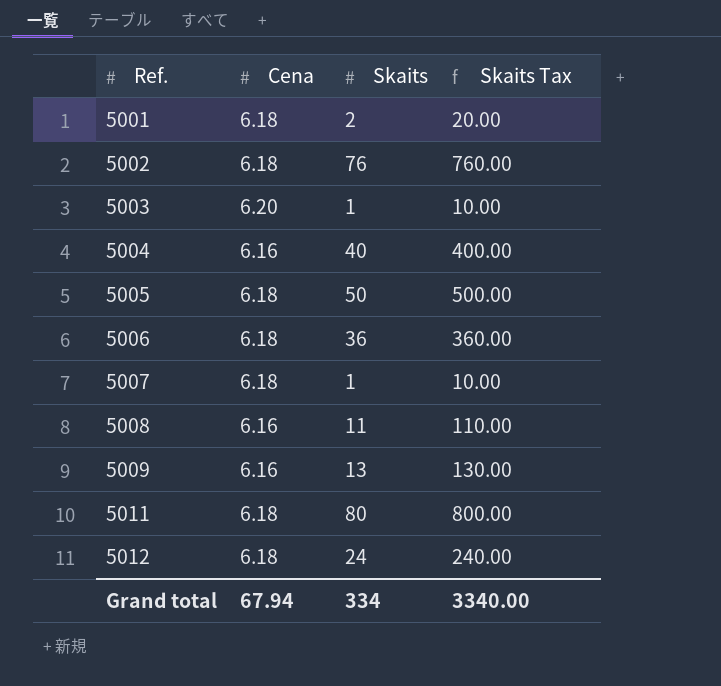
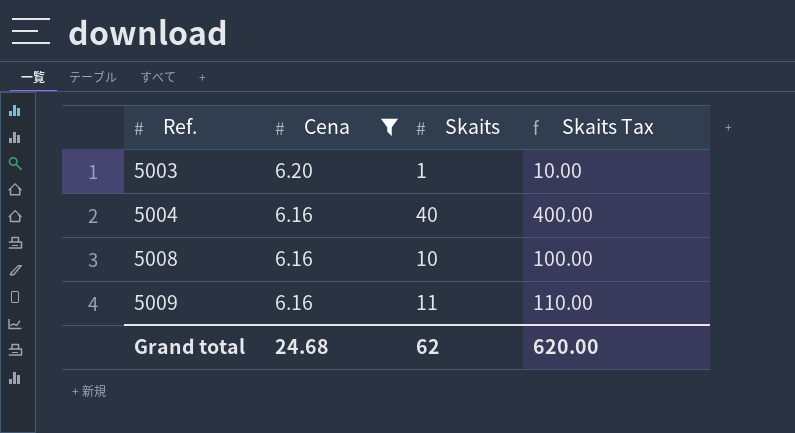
filter: none -> Cena != 6.18
5008 | Skaits: 11 -> 10
5008 | Skaits Tax: 110.00 -> 100.00
5009 | Skaits: 13 -> 11
5009 | Skaits Tax: 130.00 -> 110.00
Grand total | Cena: 67.94 -> 24.68
Grand total | Skaits: 334 -> 62
Grand total | Skaits Tax: 3340.00 -> 620.00

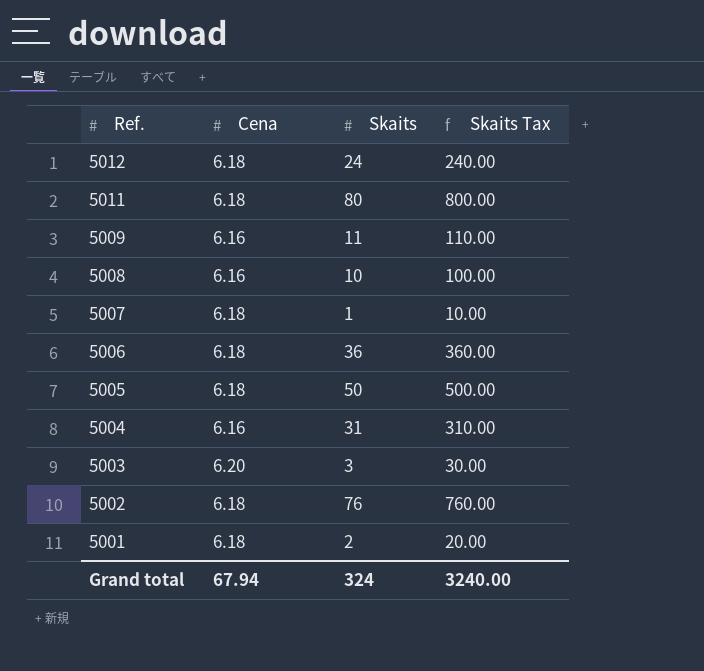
filter: Cena != 6.18 -> none
row order: Ref. ascending -> Ref. descending
5004 | Skaits: 40 -> 31
5004 | Skaits Tax: 400.00 -> 310.00
5003 | Skaits: 1 -> 3
5003 | Skaits Tax: 10.00 -> 30.00
Grand total | Cena: 24.68 -> 67.94
Grand total | Skaits: 62 -> 324
Grand total | Skaits Tax: 620.00 -> 3240.00

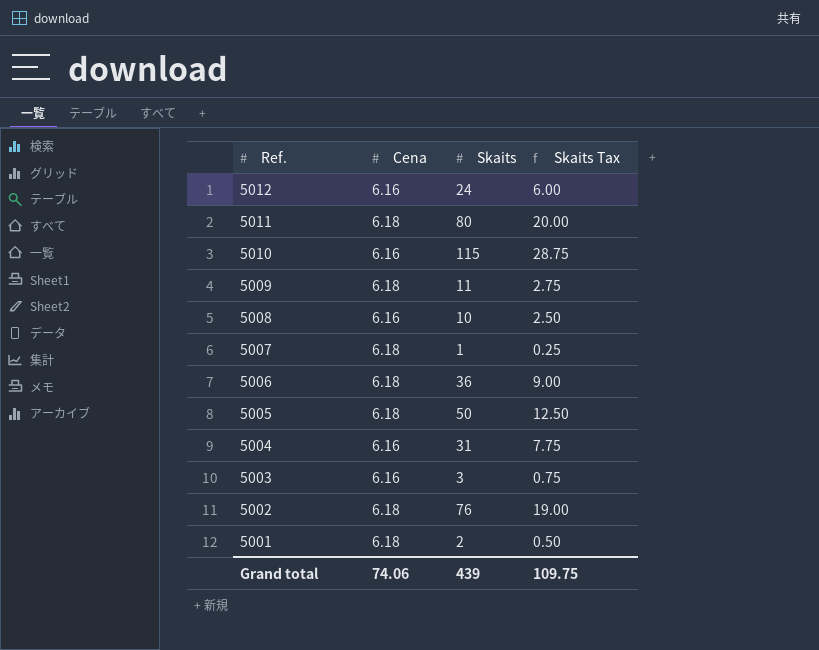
column Skaits Tax | formula: [Skaits] * 10 -> [Skaits] * 0.25
5012 | Cena: 6.18 -> 6.16
row 5010: none -> 6.16 | 115 | 28.75
5009 | Cena: 6.16 -> 6.18
5003 | Cena: 6.20 -> 6.16
Grand total | Cena: 67.94 -> 74.06
Grand total | Skaits: 324 -> 439
Grand total | Skaits Tax: 3240.00 -> 109.75

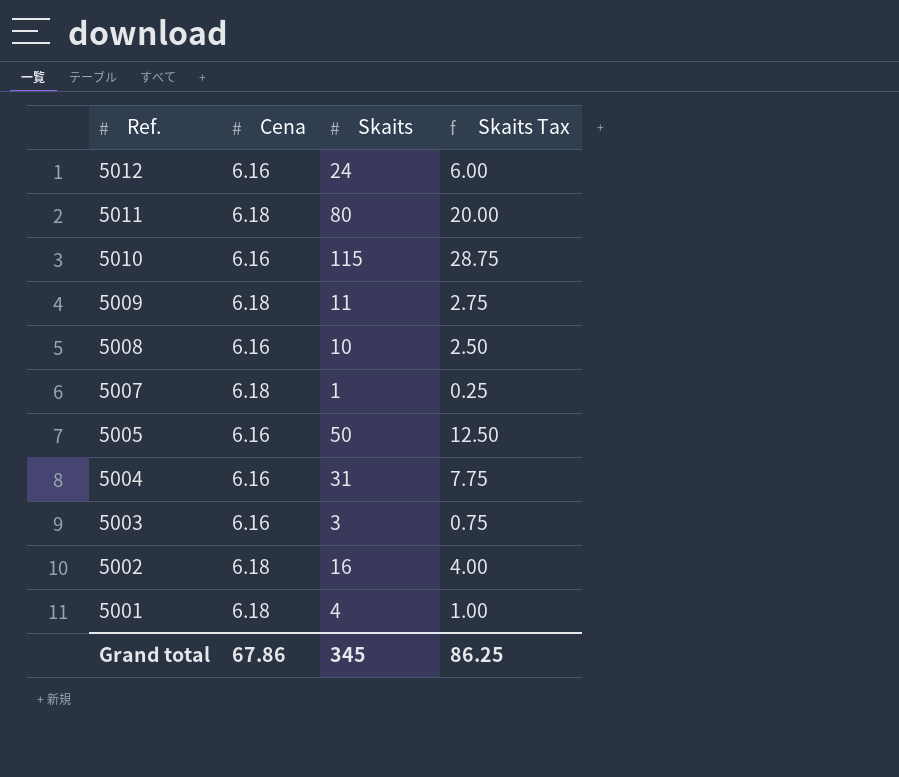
row 5006: 6.18 | 36 | 9.00 -> none
5005 | Cena: 6.18 -> 6.16
5002 | Skaits: 76 -> 16
5002 | Skaits Tax: 19.00 -> 4.00
5001 | Skaits: 2 -> 4
5001 | Skaits Tax: 0.50 -> 1.00
Grand total | Cena: 74.06 -> 67.86
Grand total | Skaits: 439 -> 345
Grand total | Skaits Tax: 109.75 -> 86.25

